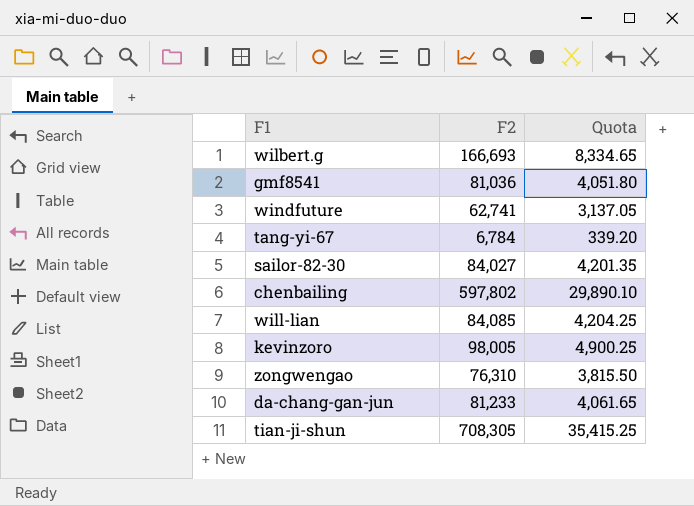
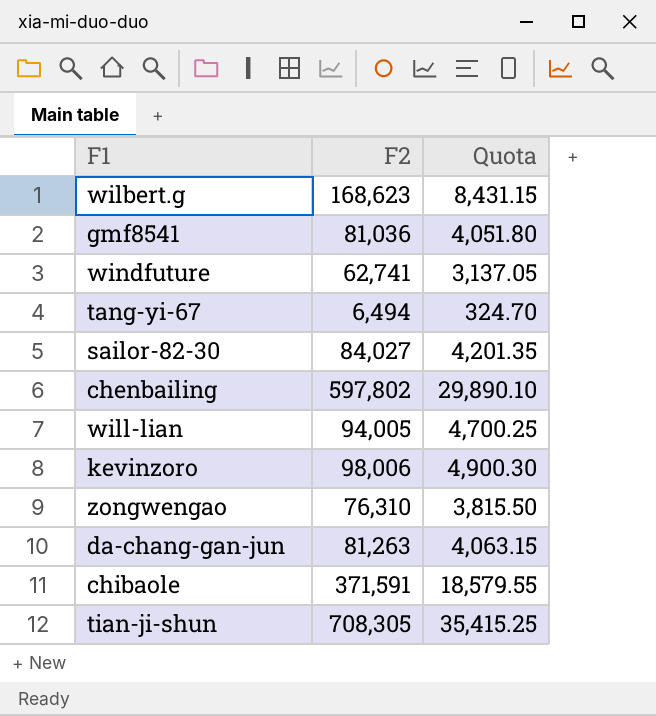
wilbert.g | F2: 166,693 -> 168,623
wilbert.g | Quota: 8,334.65 -> 8,431.15
tang-yi-67 | F2: 6,784 -> 6,494
tang-yi-67 | Quota: 339.20 -> 324.70
will-lian | F2: 84,085 -> 94,005
will-lian | Quota: 4,204.25 -> 4,700.25
kevinzoro | F2: 98,005 -> 98,006
kevinzoro | Quota: 4,900.25 -> 4,900.30
da-chang-gan-jun | F2: 81,233 -> 81,263
da-chang-gan-jun | Quota: 4,061.65 -> 4,063.15
row chibaole: none -> 371,591 | 18,579.55

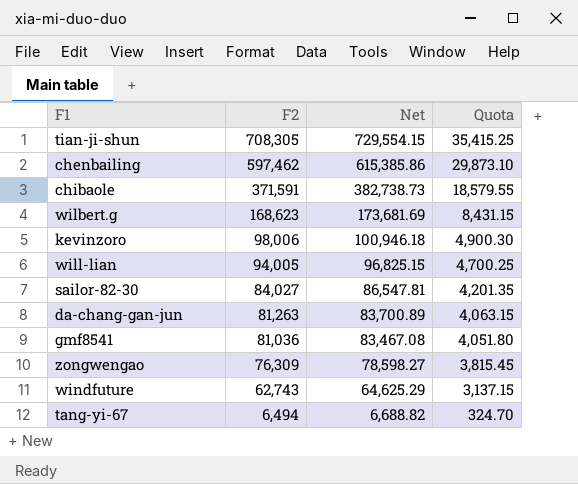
row order: none -> F2 descending
column Net | formula: none -> [F2] * 1.03
chenbailing | F2: 597,802 -> 597,462
chenbailing | Quota: 29,890.10 -> 29,873.10
zongwengao | F2: 76,310 -> 76,309
zongwengao | Quota: 3,815.50 -> 3,815.45
windfuture | F2: 62,741 -> 62,743
windfuture | Quota: 3,137.05 -> 3,137.15

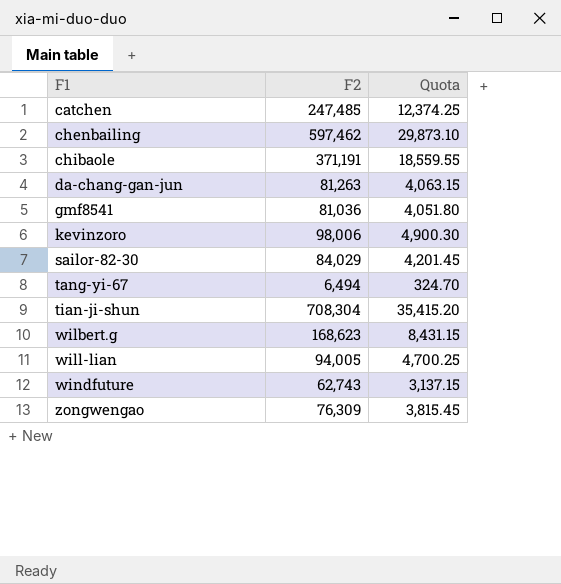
row order: F2 descending -> F1 ascending
column Net | formula: [F2] * 1.03 -> none
row catchen: none -> 247,485 | 12,374.25
chibaole | F2: 371,591 -> 371,191
chibaole | Quota: 18,579.55 -> 18,559.55
sailor-82-30 | F2: 84,027 -> 84,029
sailor-82-30 | Quota: 4,201.35 -> 4,201.45
tian-ji-shun | F2: 708,305 -> 708,304
tian-ji-shun | Quota: 35,415.25 -> 35,415.20

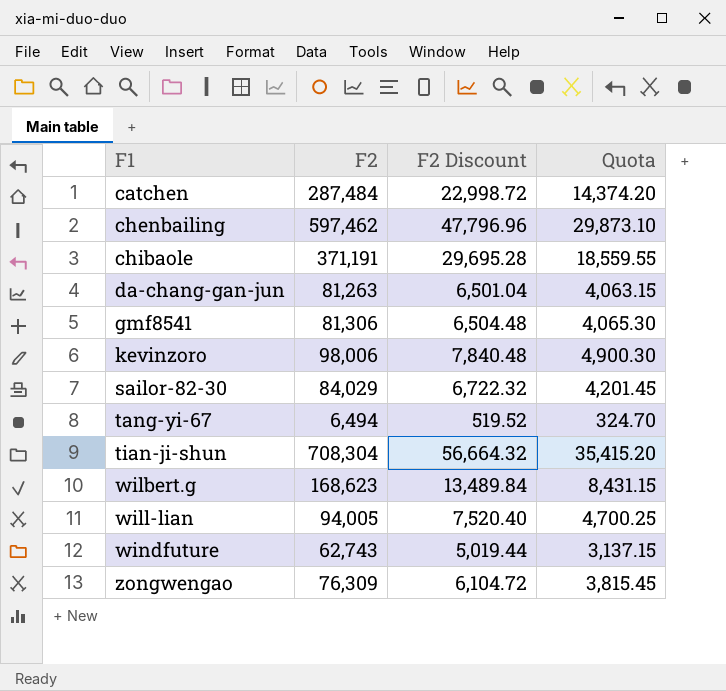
column F2 Discount | formula: none -> [F2] * 0.08
catchen | F2: 247,485 -> 287,484
catchen | Quota: 12,374.25 -> 14,374.20
gmf8541 | F2: 81,036 -> 81,306
gmf8541 | Quota: 4,051.80 -> 4,065.30

